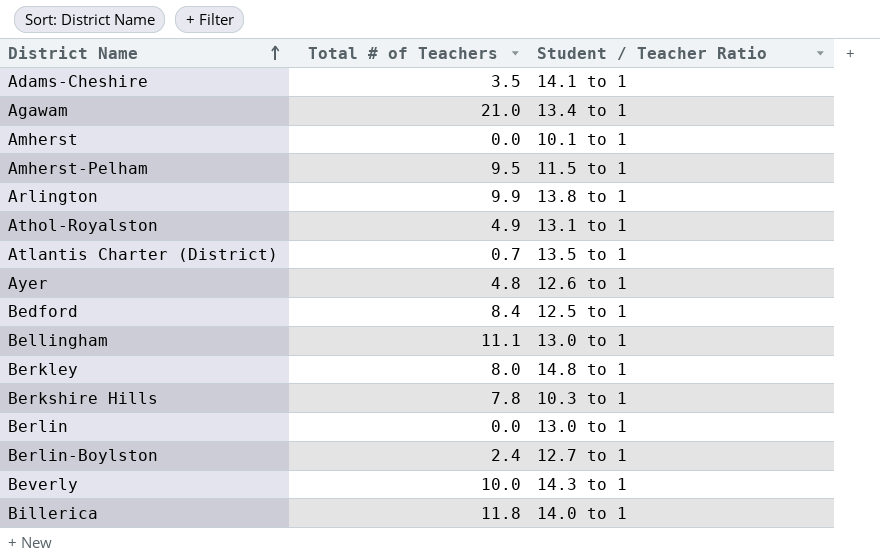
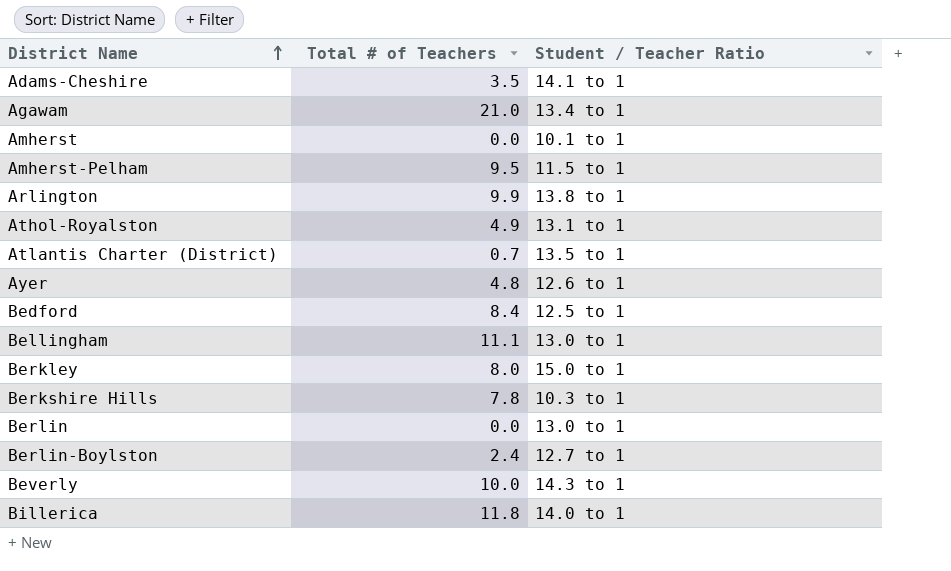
Berkley | Student / Teacher Ratio: 14.8 to 1 -> 15.0 to 1

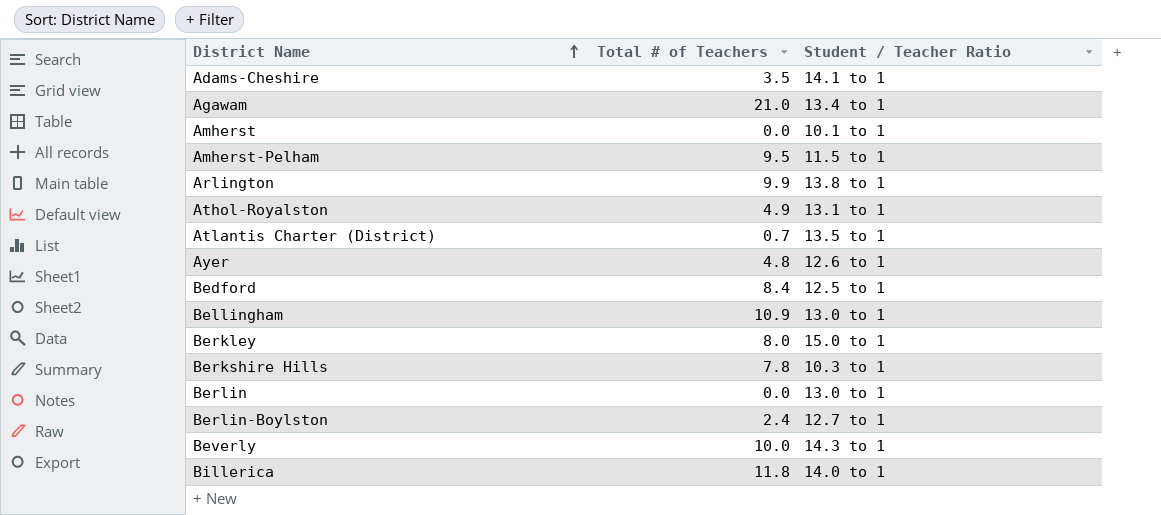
Bellingham | Total # of Teachers: 11.1 -> 10.9

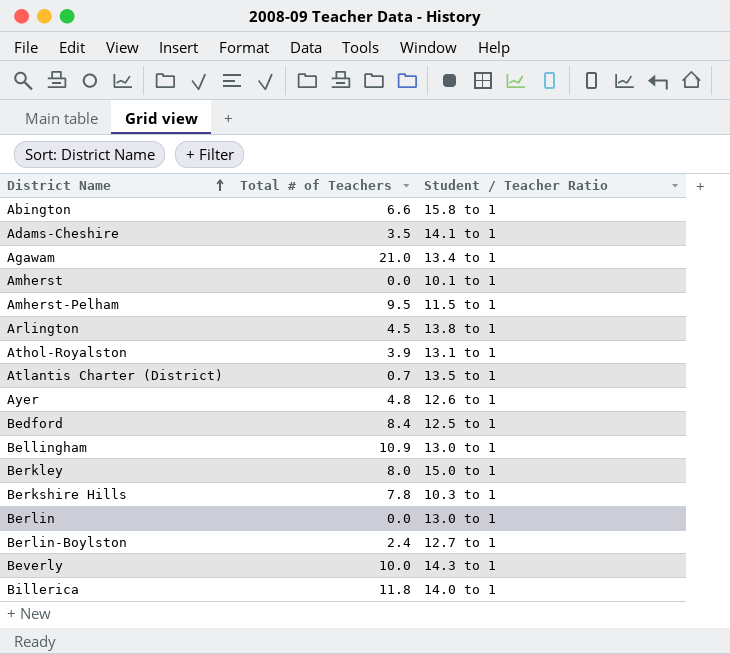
row Abington: none -> 6.6 | 15.8 to 1
Arlington | Total # of Teachers: 9.9 -> 4.5
Athol-Royalston | Total # of Teachers: 4.9 -> 3.9

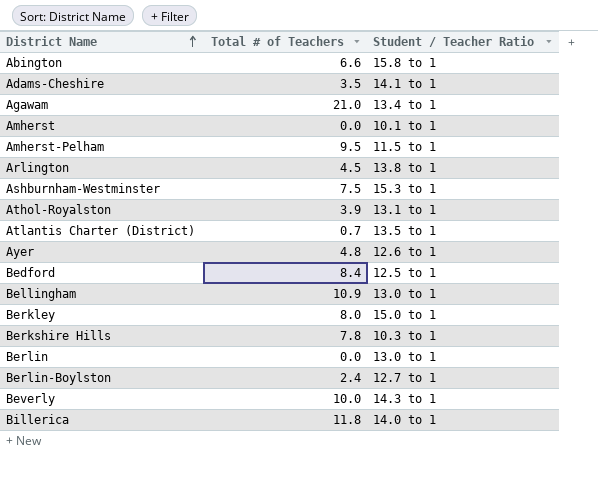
row Ashburnham-Westminster: none -> 7.5 | 15.3 to 1

